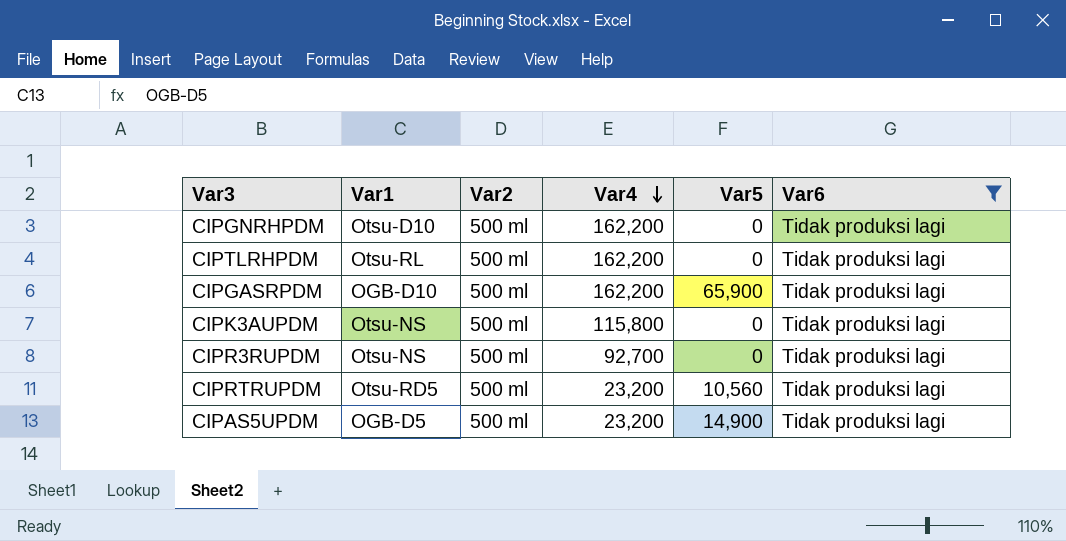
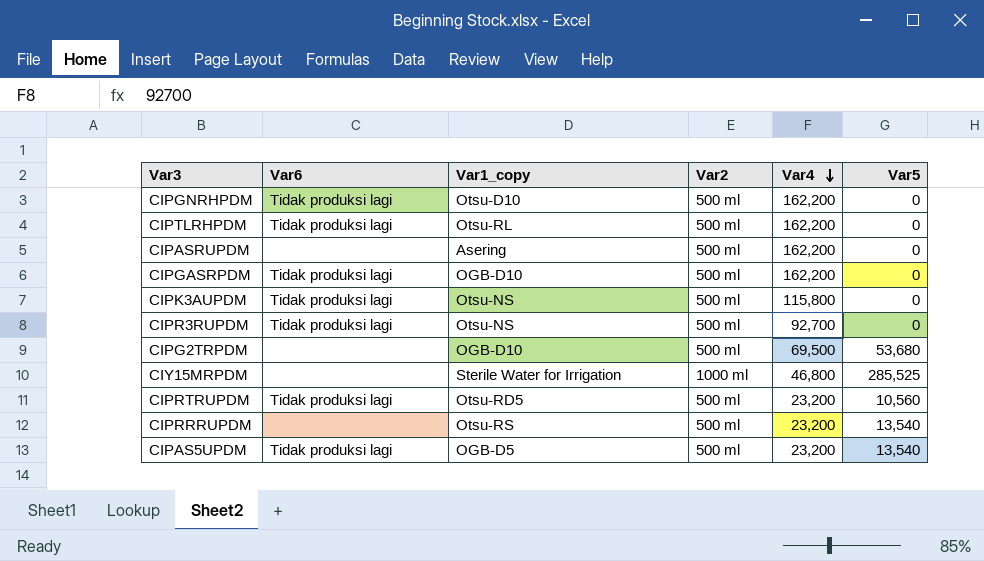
filter: Var6 = Tidak produksi lagi -> none
column Var6 | position: 6 -> 2
column name: Var1 -> Var1_copy
CIPGASRPDM | Var5: 65,900 -> 0
CIPAS5UPDM | Var5: 14,900 -> 13,540

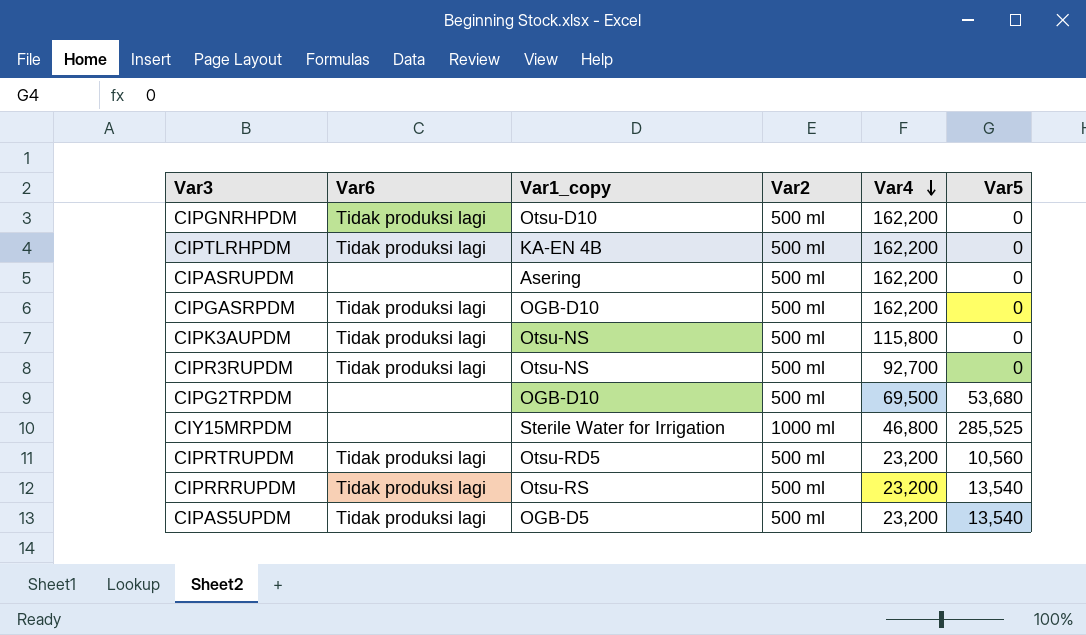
CIPTLRHPDM | Var1_copy: Otsu-RL -> KA-EN 4B
CIPRRRUPDM | Var6: none -> Tidak produksi lagi

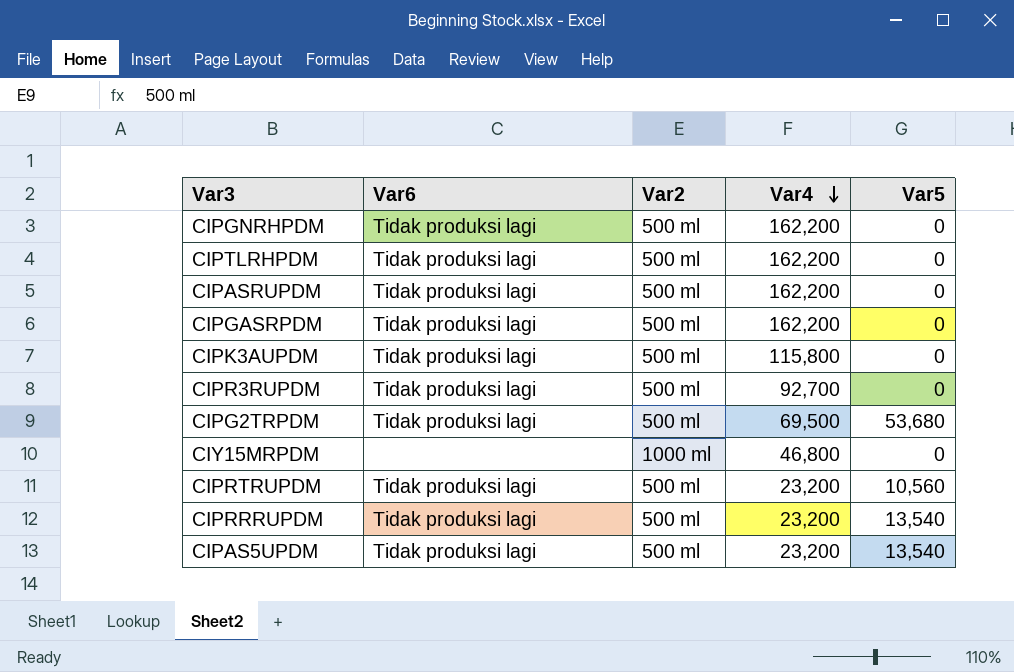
column Var1_copy | position: 3 -> none
CIPASRUPDM | Var6: none -> Tidak produksi lagi
CIPG2TRPDM | Var6: none -> Tidak produksi lagi
CIY15MRPDM | Var5: 285,525 -> 0

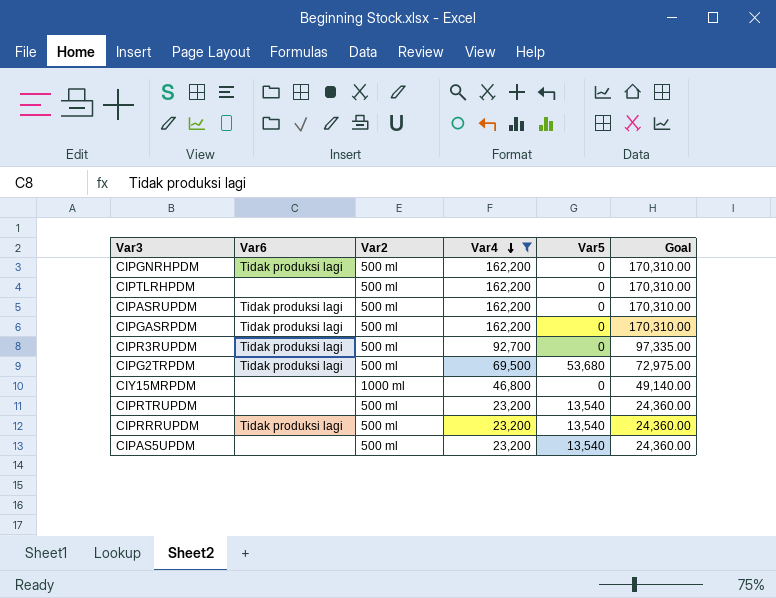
filter: none -> Var4 != 115,800
column Goal | formula: none -> [Var4] * 1.05
CIPTLRHPDM | Var6: Tidak produksi lagi -> none
CIPRTRUPDM | Var6: Tidak produksi lagi -> none
CIPRTRUPDM | Var5: 10,560 -> 13,540
CIPAS5UPDM | Var6: Tidak produksi lagi -> none

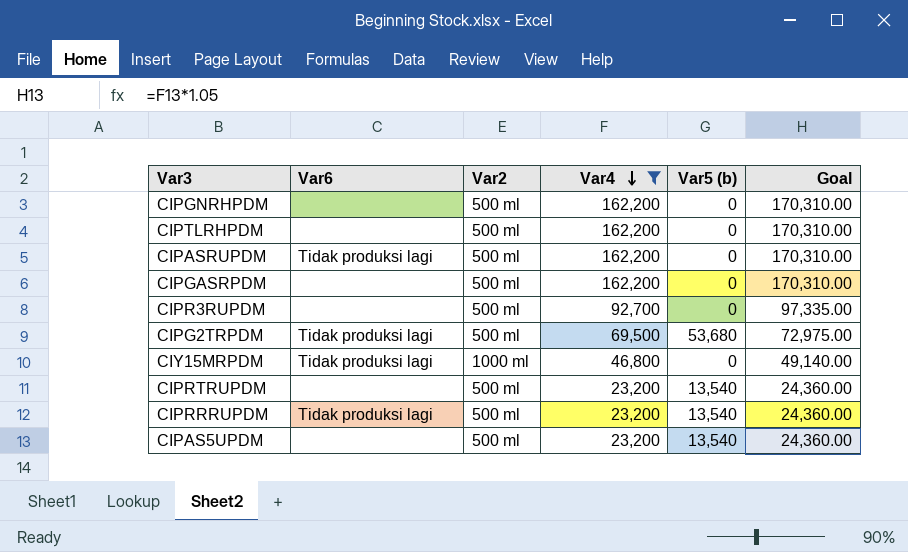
column name: Var5 -> Var5 (b)
CIPGNRHPDM | Var6: Tidak produksi lagi -> none
CIPGASRPDM | Var6: Tidak produksi lagi -> none
CIPR3RUPDM | Var6: Tidak produksi lagi -> none
CIY15MRPDM | Var6: none -> Tidak produksi lagi

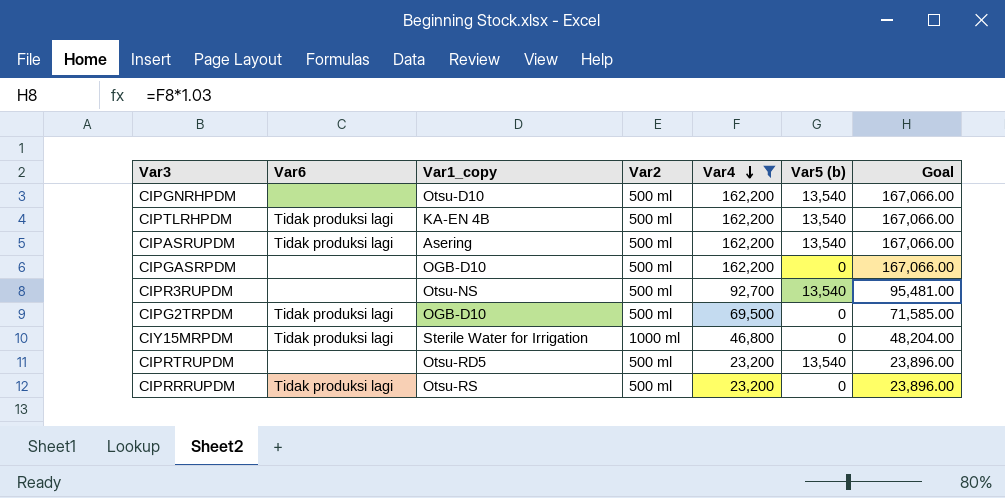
column Var1_copy | position: none -> 3
column Goal | formula: [Var4] * 1.05 -> [Var4] * 1.03
row CIPAS5UPDM: none | 500 ml | 23,200 | 13,540 | 24,360.00 -> none
CIPGNRHPDM | Var5 (b): 0 -> 13,540
CIPTLRHPDM | Var6: none -> Tidak produksi lagi
CIPTLRHPDM | Var5 (b): 0 -> 13,540
CIPASRUPDM | Var5 (b): 0 -> 13,540
CIPR3RUPDM | Var5 (b): 0 -> 13,540
CIPG2TRPDM | Var5 (b): 53,680 -> 0
CIPRRRUPDM | Var5 (b): 13,540 -> 0

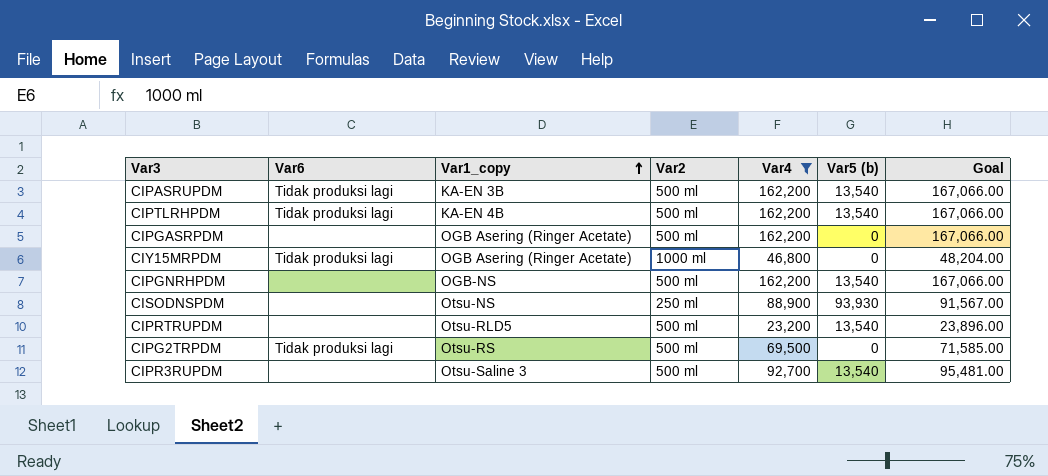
row order: Var4 descending -> Var1_copy ascending
row CIPRRRUPDM: Tidak produksi lagi | Otsu-RS | 500 ml | 23,200 | 0 | 23,896.00 -> none
CIPASRUPDM | Var1_copy: Asering -> KA-EN 3B
CIPGASRPDM | Var1_copy: OGB-D10 -> OGB Asering (Ringer Acetate)
CIY15MRPDM | Var1_copy: Sterile Water for Irrigation -> OGB Asering (Ringer Acetate)
CIPGNRHPDM | Var1_copy: Otsu-D10 -> OGB-NS
row CISODNSPDM: none -> none | Otsu-NS | 250 ml | 88,900 | 93,930 | 91,567.00
CIPRTRUPDM | Var1_copy: Otsu-RD5 -> Otsu-RLD5
CIPG2TRPDM | Var1_copy: OGB-D10 -> Otsu-RS
CIPR3RUPDM | Var1_copy: Otsu-NS -> Otsu-Saline 3

